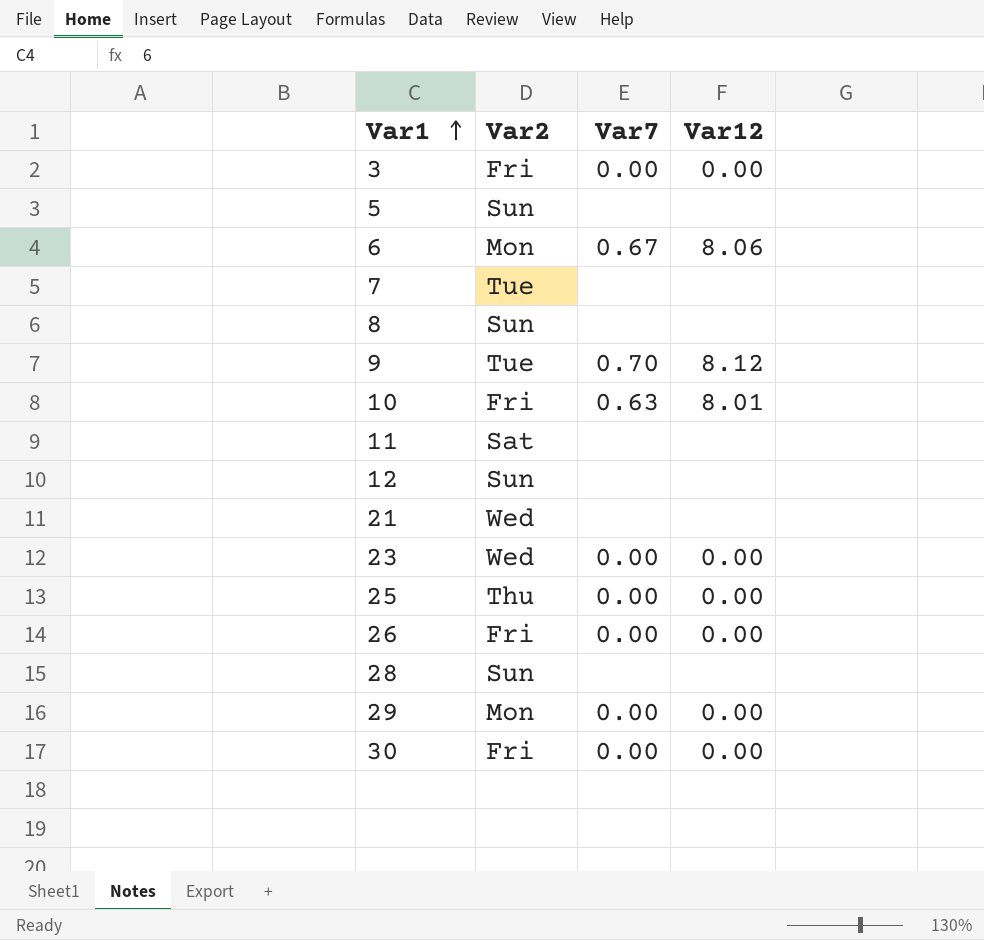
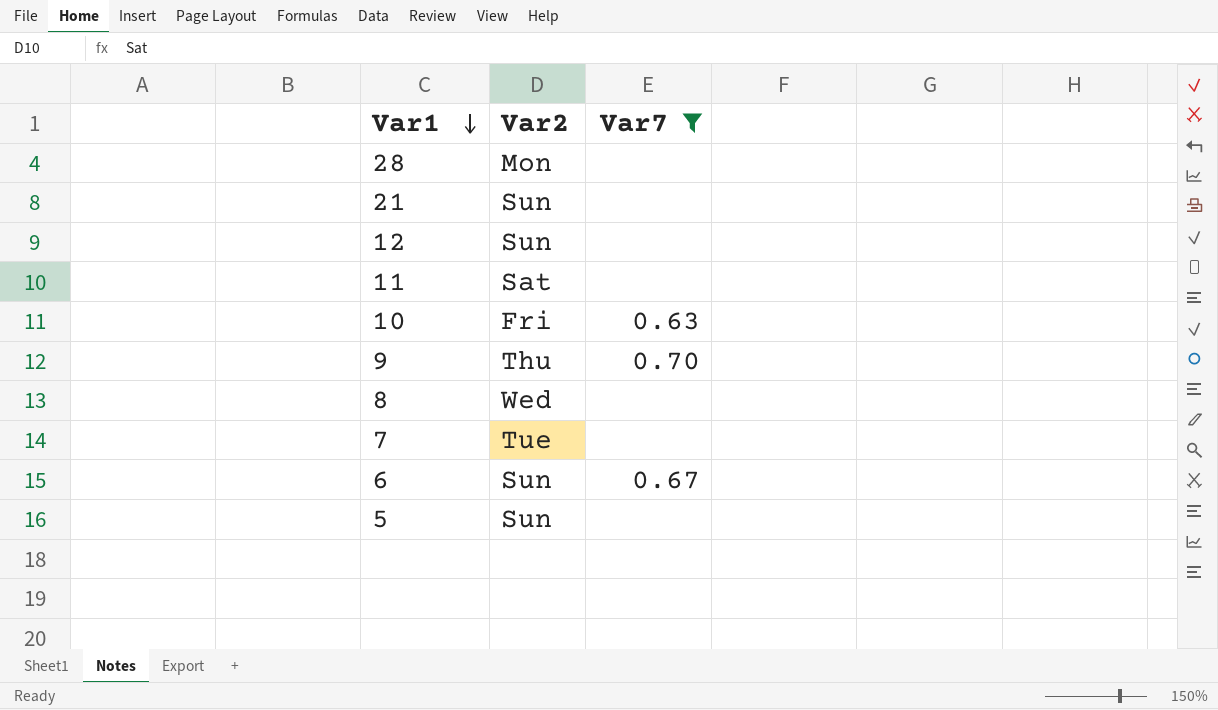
filter: none -> Var7 != 0.00
row order: Var1 ascending -> Var1 descending
column Var12 | position: 4 -> none
28 | Var2: Sun -> Mon
21 | Var2: Wed -> Sun
9 | Var2: Tue -> Thu
8 | Var2: Sun -> Wed
6 | Var2: Mon -> Sun

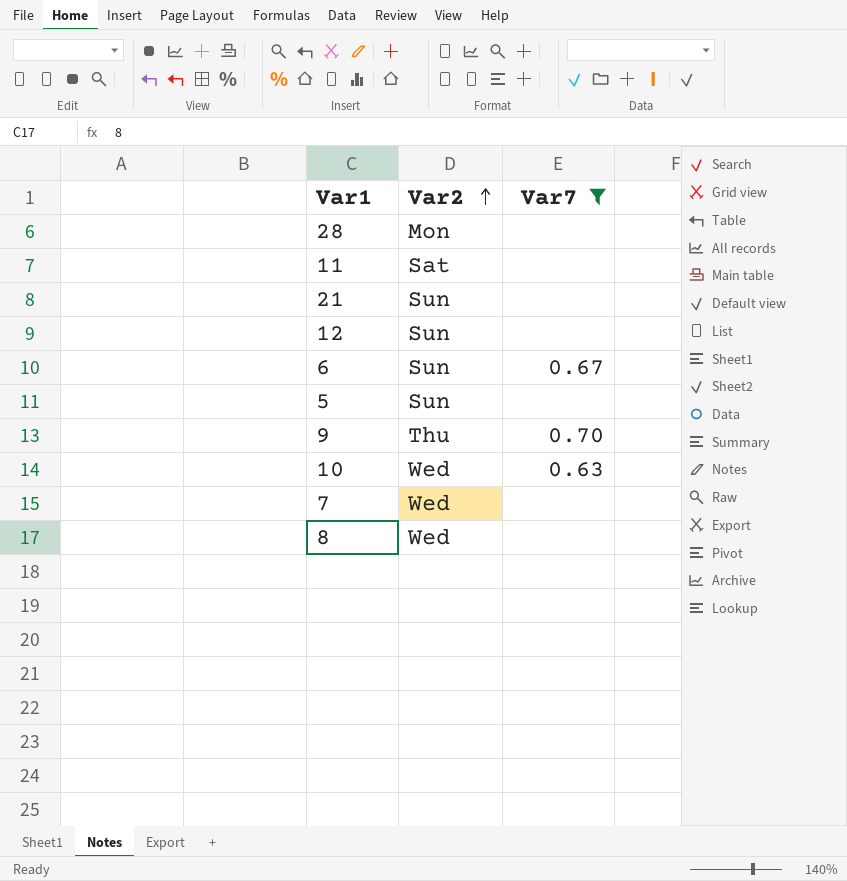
row order: Var1 descending -> Var2 ascending
10 | Var2: Fri -> Wed
7 | Var2: Tue -> Wed

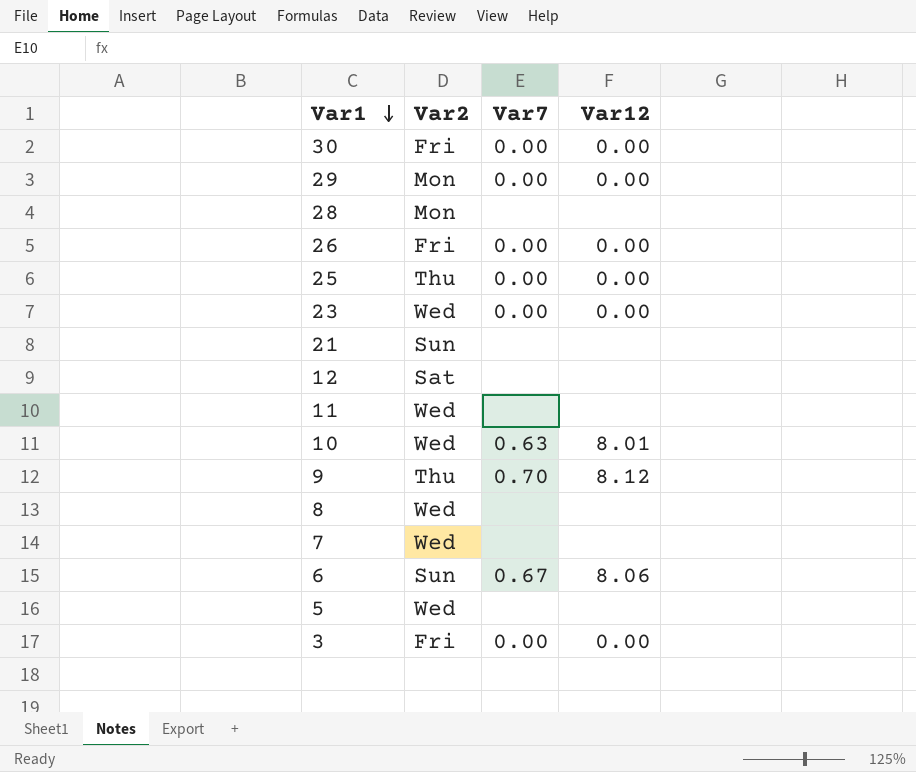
filter: Var7 != 0.00 -> none
row order: Var2 ascending -> Var1 descending
column Var12 | position: none -> 4
12 | Var2: Sun -> Sat
11 | Var2: Sat -> Wed
5 | Var2: Sun -> Wed

